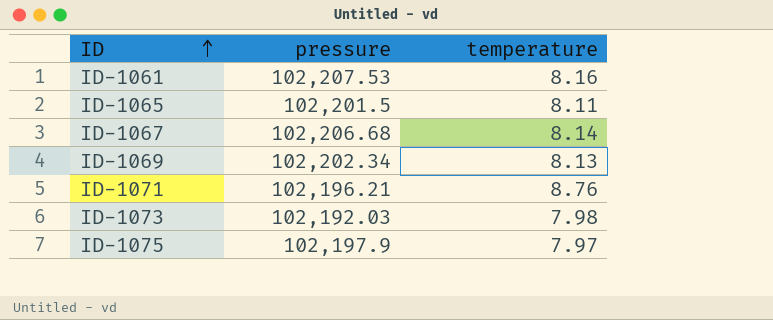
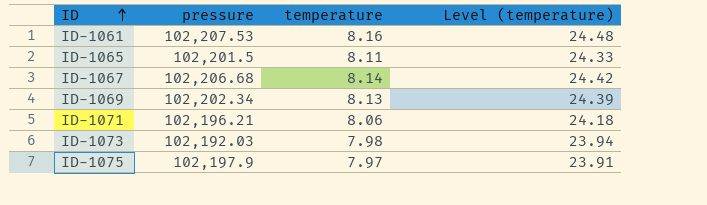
column Level (temperature) | formula: none -> [temperature] * 3
ID-1071 | temperature: 8.76 -> 8.06

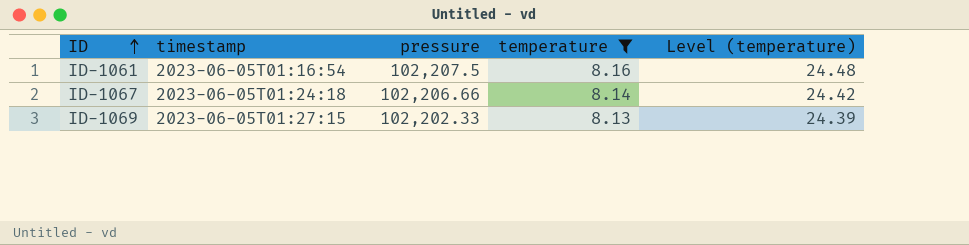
filter: none -> temperature >= 8.13
column timestamp | position: none -> 2
ID-1061 | pressure: 102,207.53 -> 102,207.5
ID-1067 | pressure: 102,206.68 -> 102,206.66
ID-1069 | pressure: 102,202.34 -> 102,202.33

